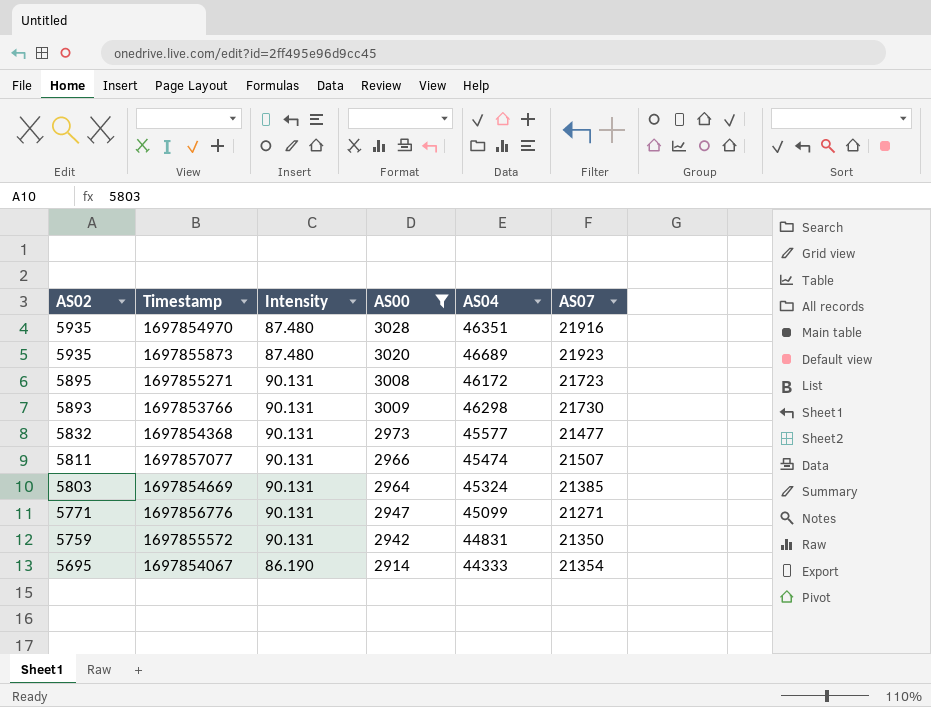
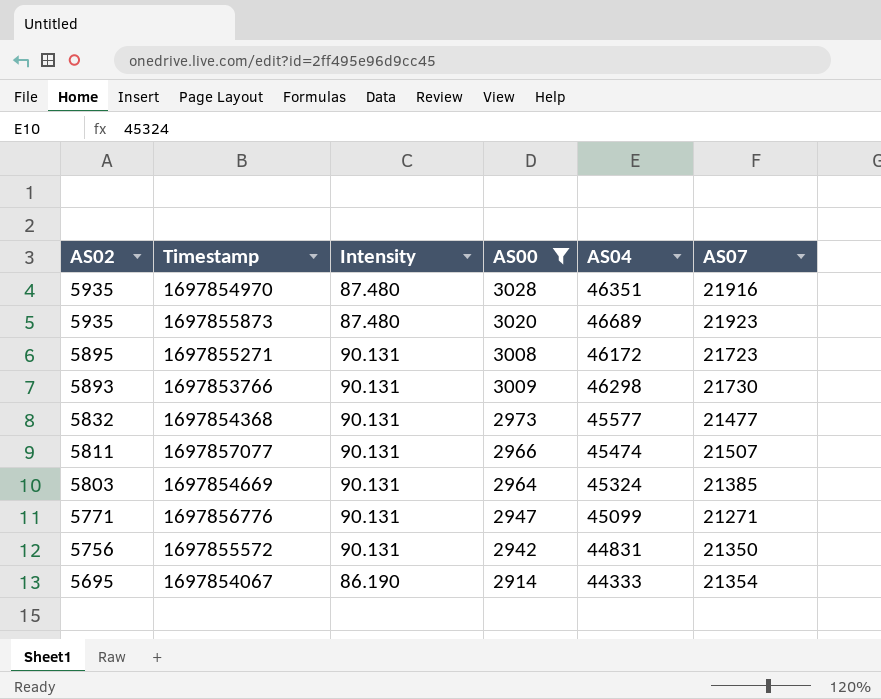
1697855572 | AS02: 5759 -> 5756

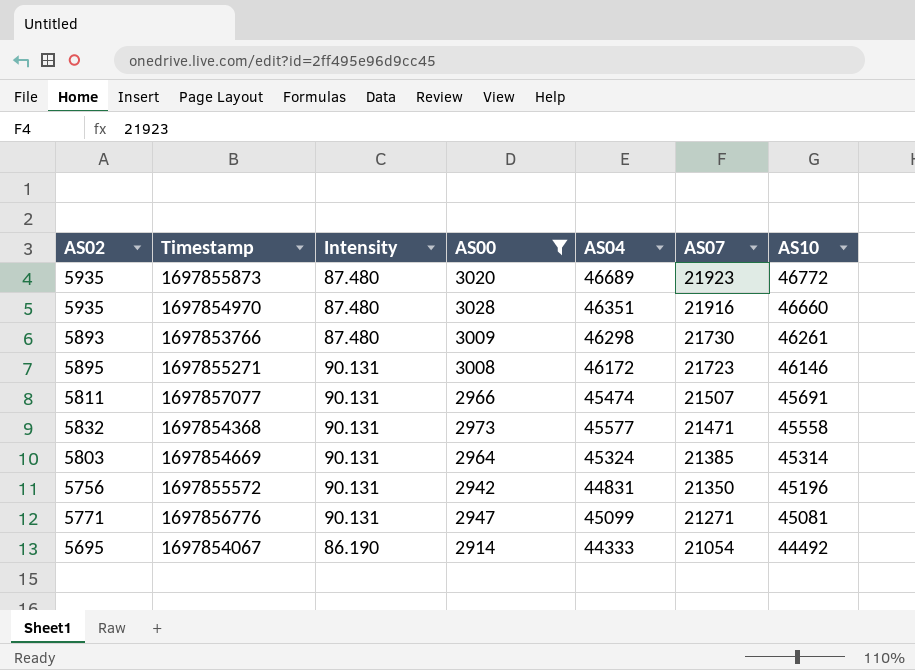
row order: AS02 descending -> AS07 descending
column AS10 | position: none -> 7
1697853766 | Intensity: 90.131 -> 87.480
1697854368 | AS07: 21477 -> 21471
1697854067 | AS07: 21354 -> 21054

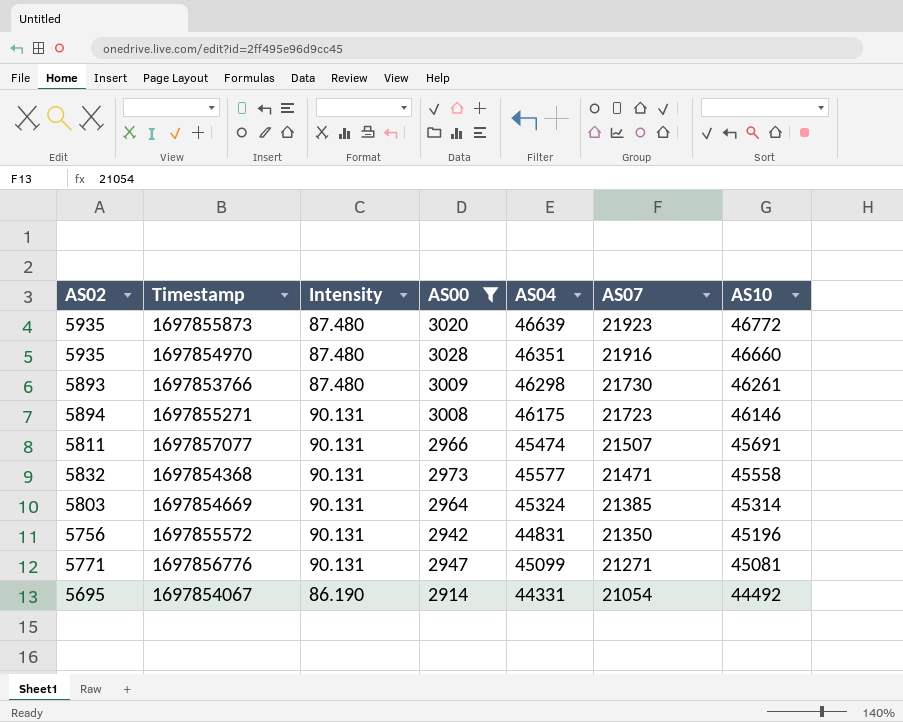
1697855873 | AS04: 46689 -> 46639
1697855271 | AS02: 5895 -> 5894
1697855271 | AS04: 46172 -> 46175
1697854067 | AS04: 44333 -> 44331

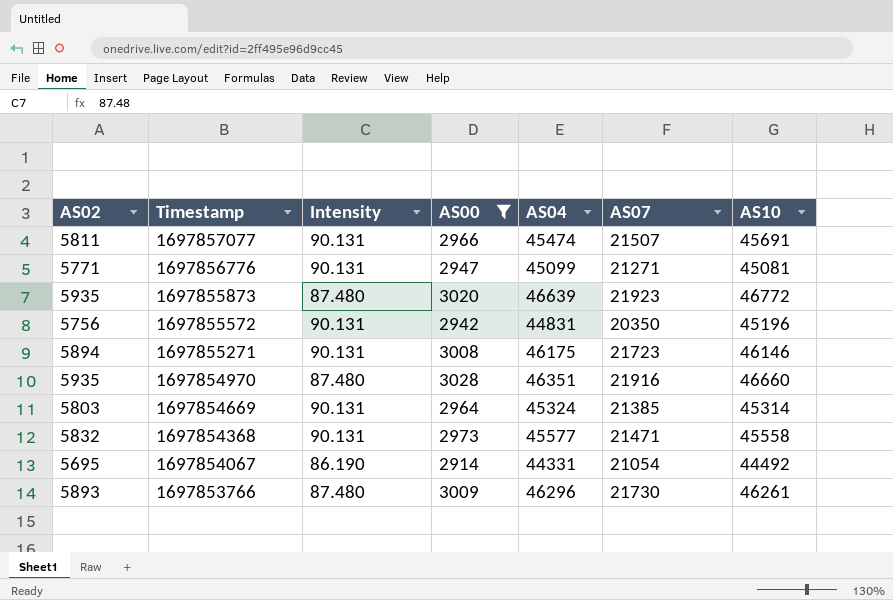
row order: AS07 descending -> Timestamp descending
1697855572 | AS07: 21350 -> 20350
1697853766 | AS04: 46298 -> 46296

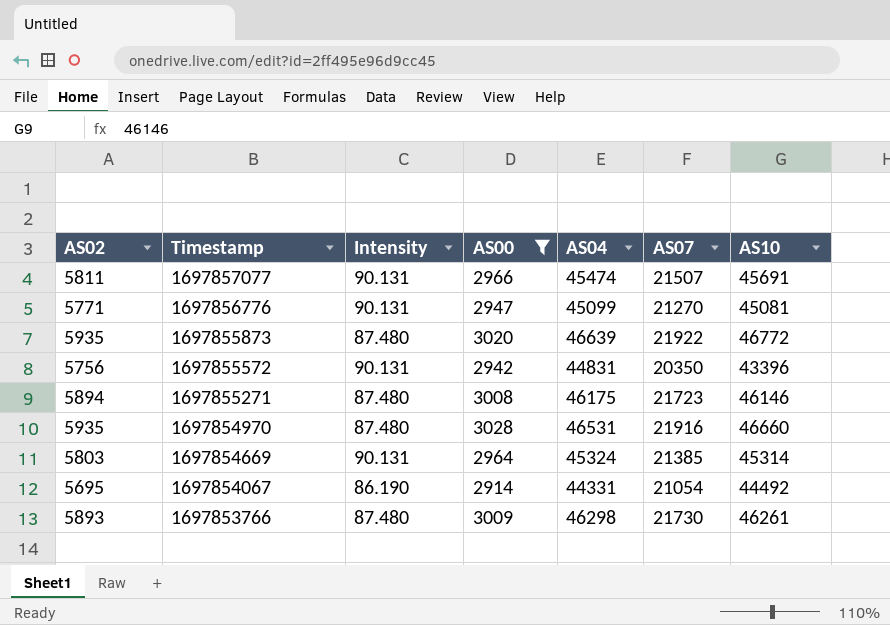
row 1697854368: 5832 | 90.131 | 2973 | 45577 | 21471 | 45558 -> none
1697856776 | AS07: 21271 -> 21270
1697855873 | AS07: 21923 -> 21922
1697855572 | AS10: 45196 -> 43396
1697855271 | Intensity: 90.131 -> 87.480
1697854970 | AS04: 46351 -> 46531
1697853766 | AS04: 46296 -> 46298

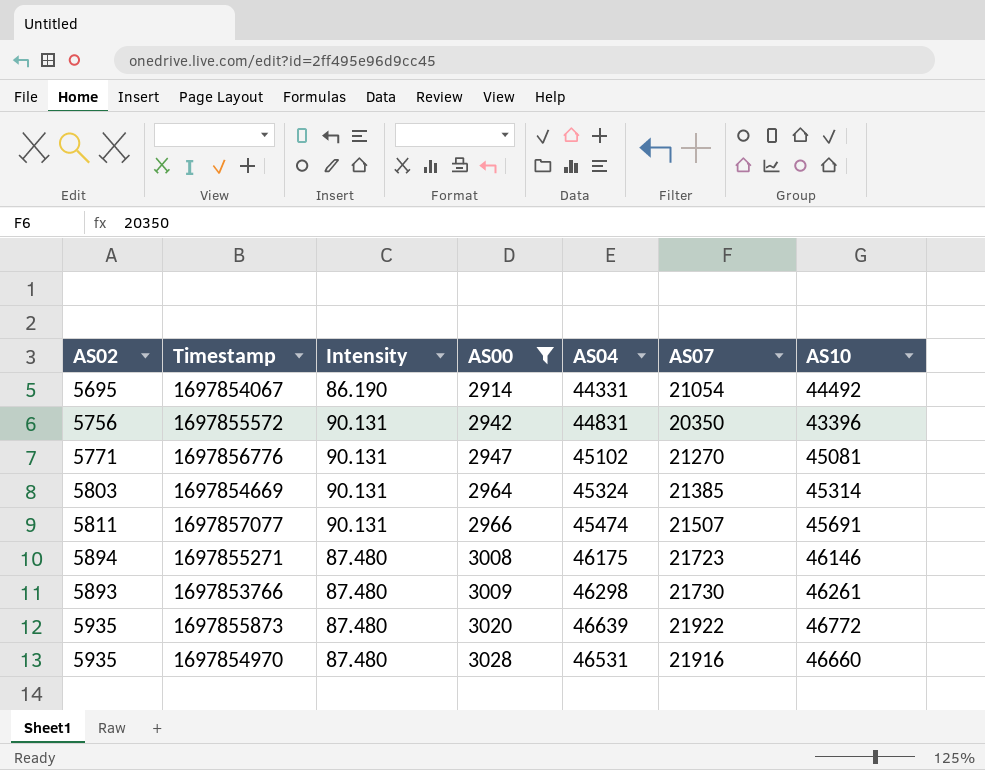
row order: Timestamp descending -> AS00 ascending
1697856776 | AS04: 45099 -> 45102

